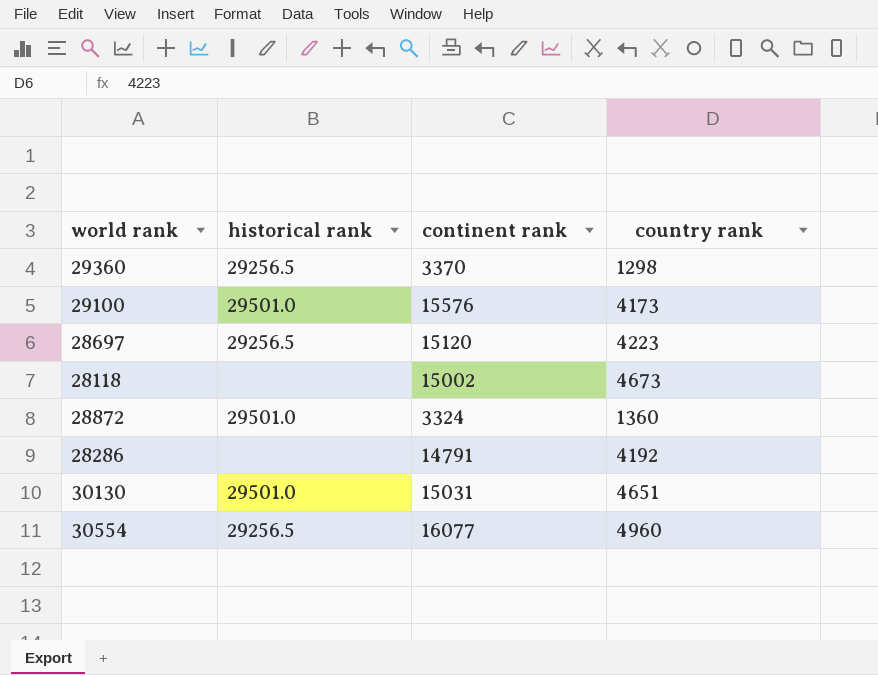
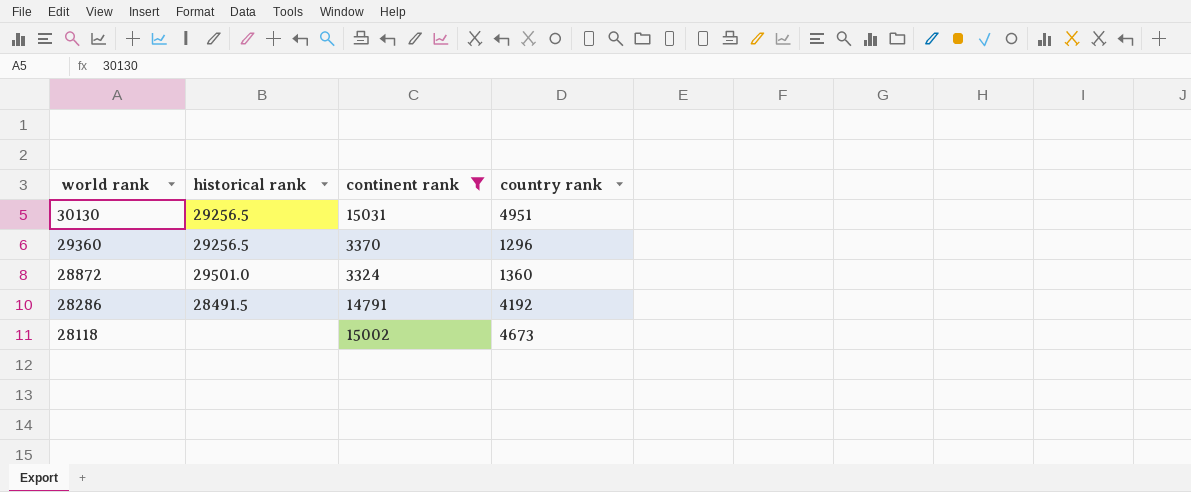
filter: none -> continent rank <= 15031
row order: none -> world rank descending
30130 | historical rank: 29501.0 -> 29256.5
30130 | country rank: 4651 -> 4951
29360 | country rank: 1298 -> 1296
28286 | historical rank: none -> 28491.5

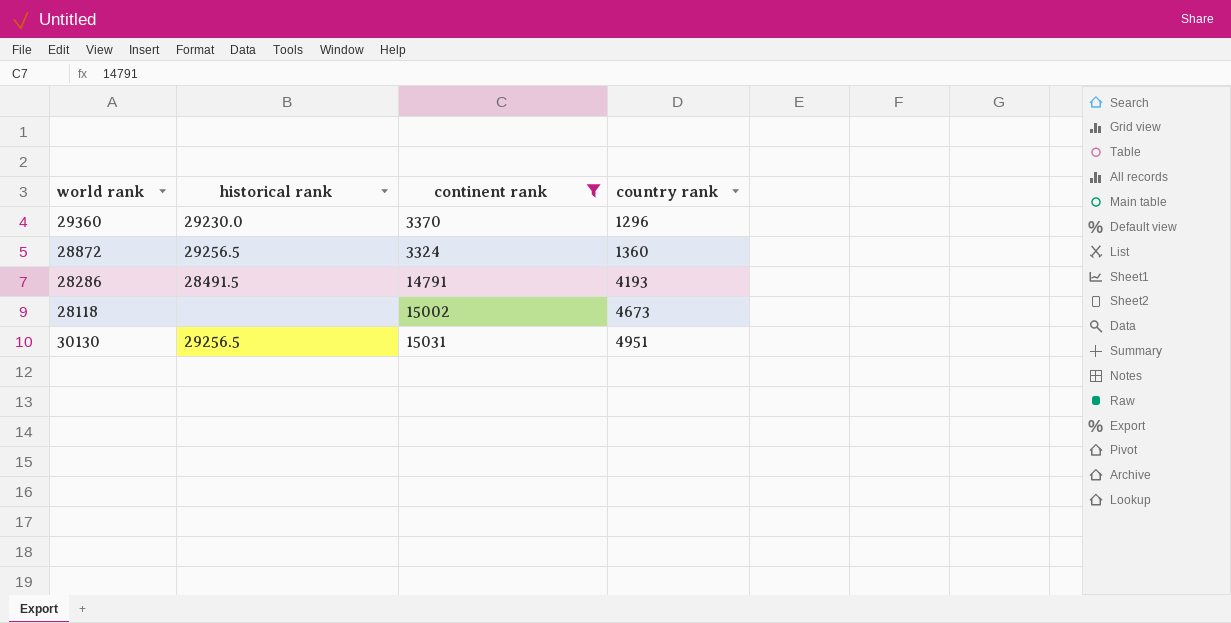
row order: world rank descending -> country rank ascending
29360 | historical rank: 29256.5 -> 29230.0
28872 | historical rank: 29501.0 -> 29256.5
28286 | country rank: 4192 -> 4193

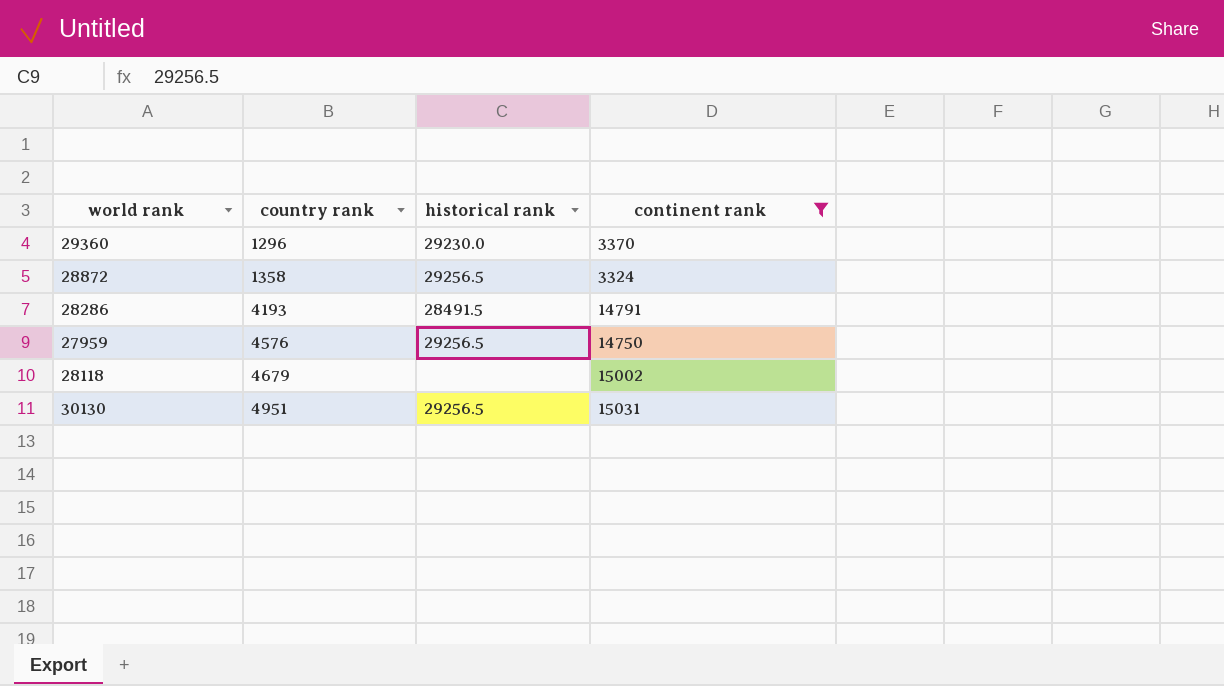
column country rank | position: 4 -> 2
28872 | country rank: 1360 -> 1358
row 27959: none -> 4576 | 29256.5 | 14750
28118 | country rank: 4673 -> 4679

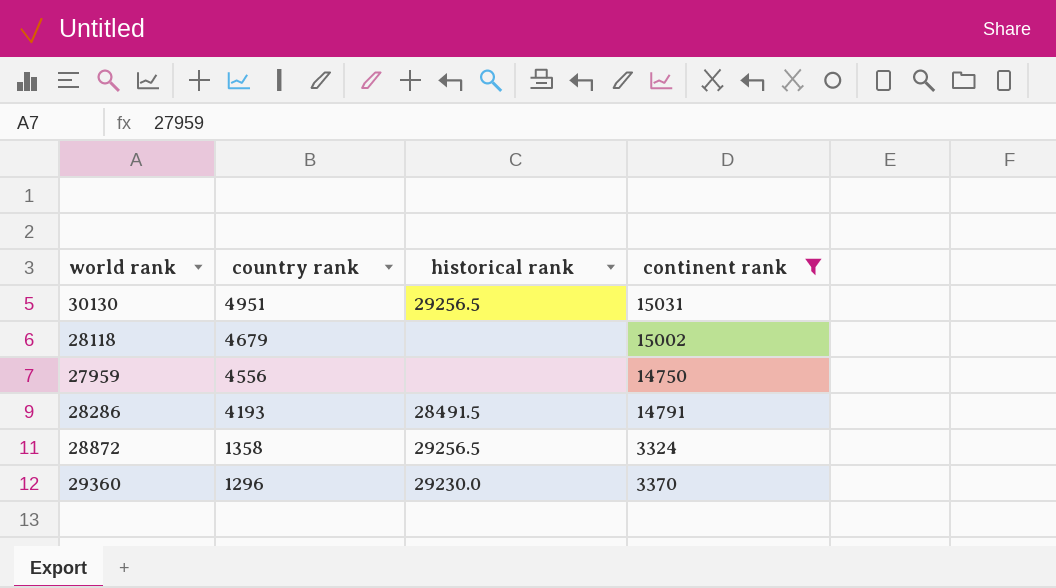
row order: country rank ascending -> country rank descending
27959 | country rank: 4576 -> 4556
27959 | historical rank: 29256.5 -> none

